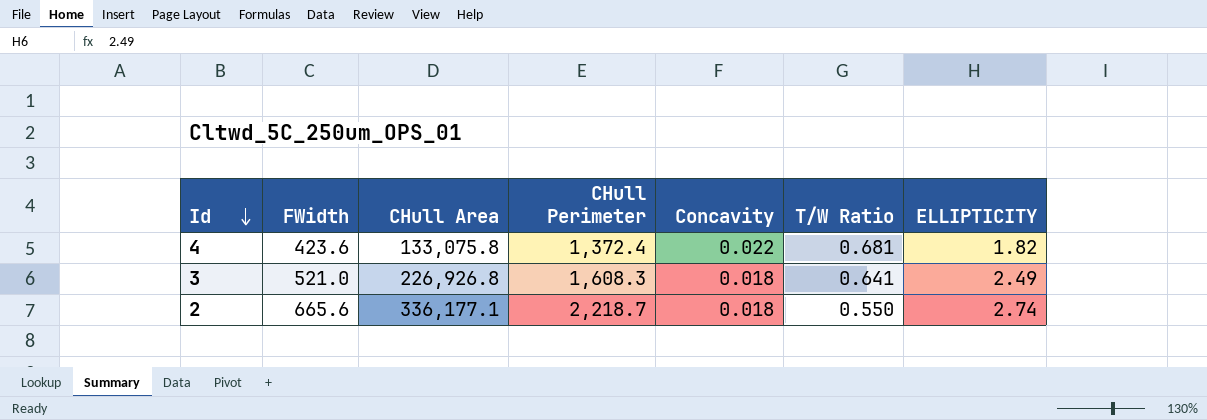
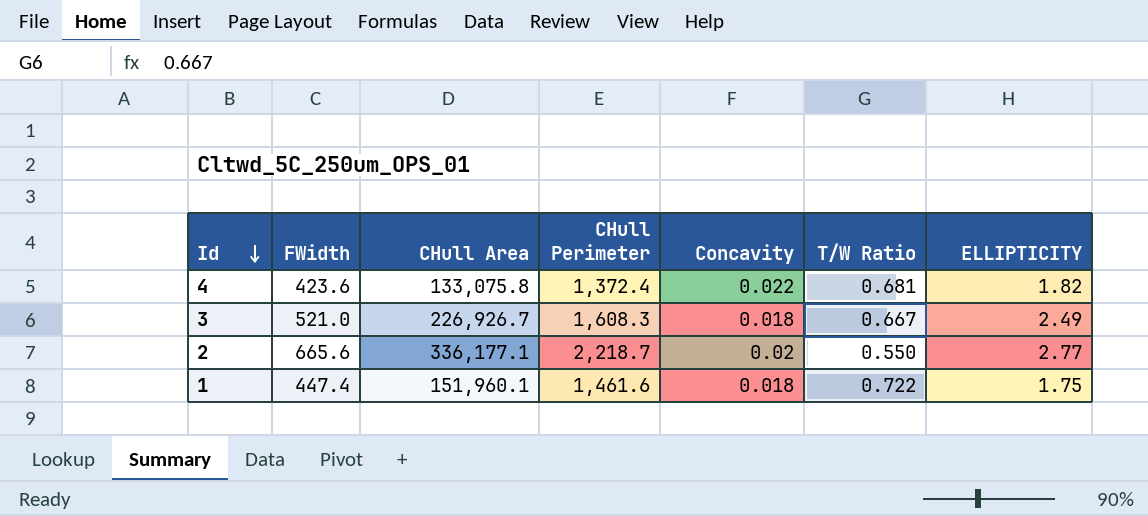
3 | CHull Area: 226,926.8 -> 226,926.7
3 | T/W Ratio: 0.641 -> 0.667
2 | Concavity: 0.018 -> 0.02
2 | ELLIPTICITY: 2.74 -> 2.77
row 1: none -> 447.4 | 151,960.1 | 1,461.6 | 0.018 | 0.722 | 1.75

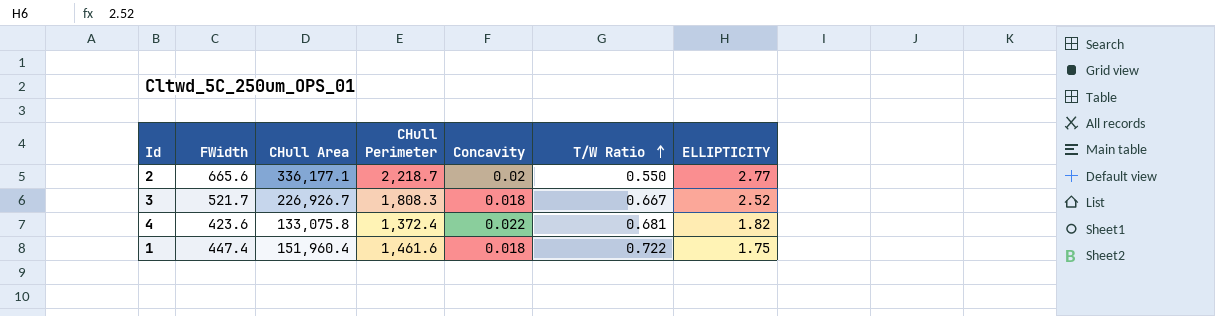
row order: Id descending -> T/W Ratio ascending
3 | FWidth: 521.0 -> 521.7
3 | CHull Perimeter: 1,608.3 -> 1,808.3
3 | ELLIPTICITY: 2.49 -> 2.52
1 | CHull Area: 151,960.1 -> 151,960.4

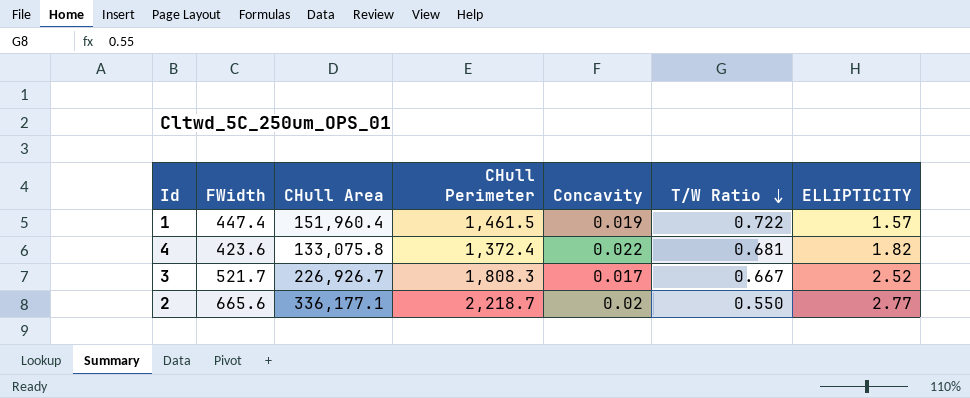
row order: T/W Ratio ascending -> T/W Ratio descending
1 | CHull Perimeter: 1,461.6 -> 1,461.5
1 | Concavity: 0.018 -> 0.019
1 | ELLIPTICITY: 1.75 -> 1.57
3 | Concavity: 0.018 -> 0.017

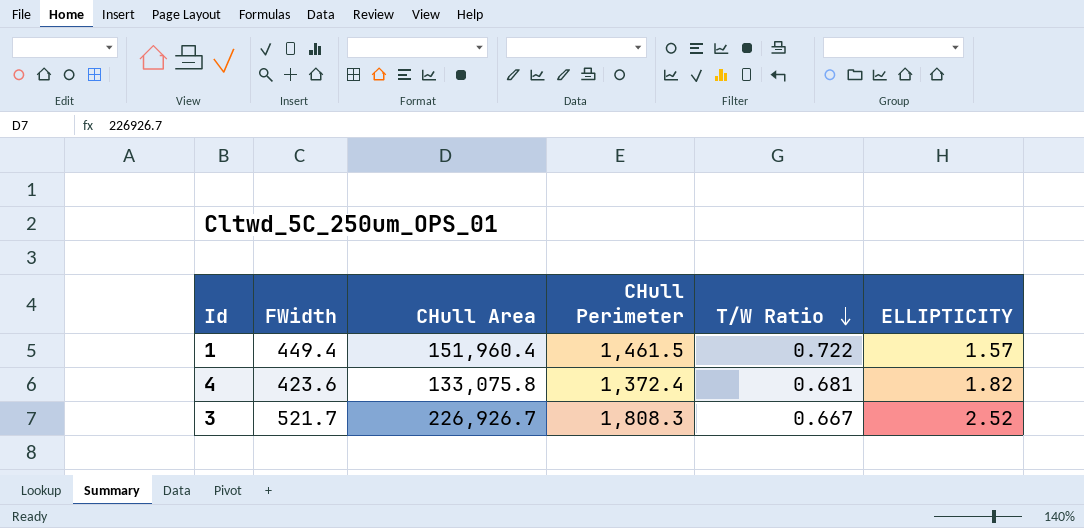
column Concavity | position: 5 -> none
row 2: 665.6 | 336,177.1 | 2,218.7 | 0.02 | 0.550 | 2.77 -> none
1 | FWidth: 447.4 -> 449.4

